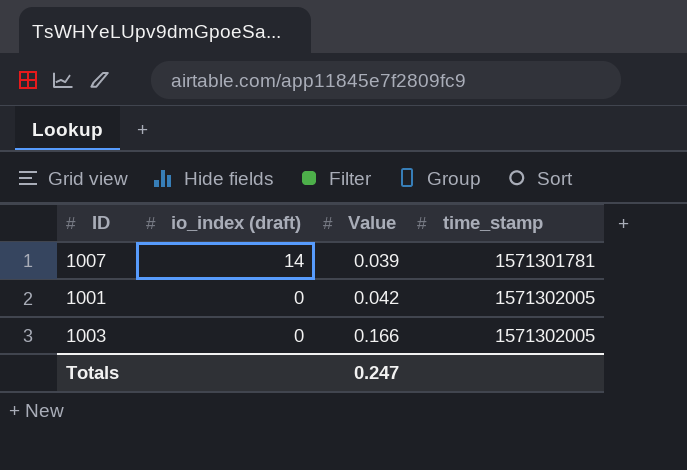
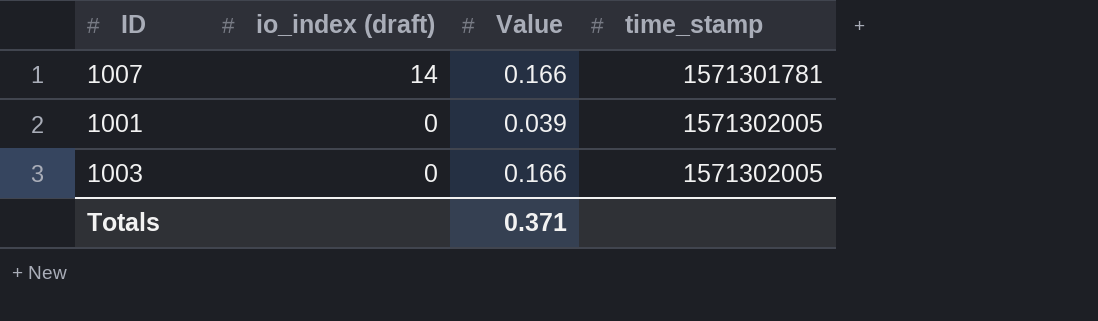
1007 | Value: 0.039 -> 0.166
1001 | Value: 0.042 -> 0.039
Totals | Value: 0.247 -> 0.371

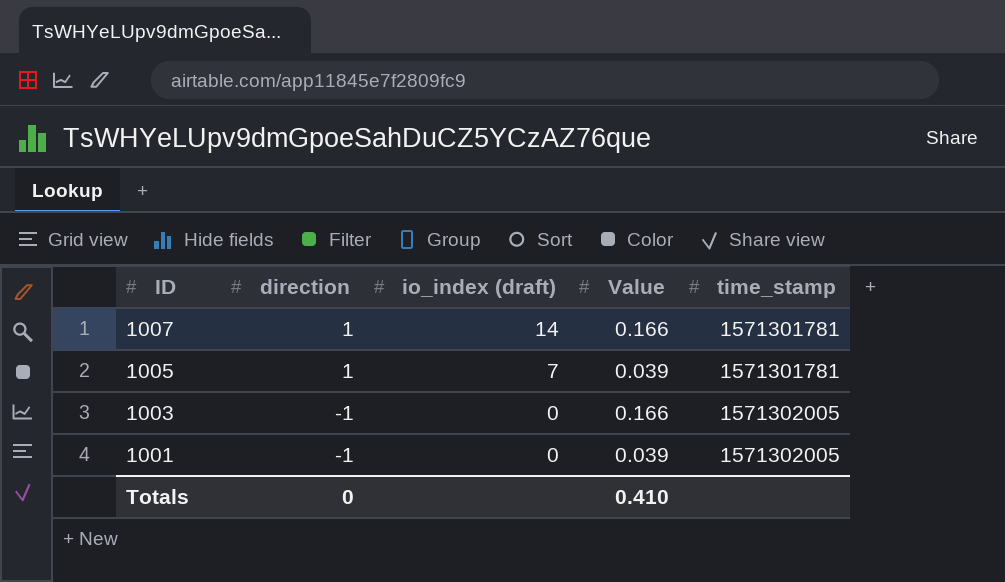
row order: io_index (draft) descending -> ID descending
column direction | position: none -> 2
row 1005: none -> 1 | 7 | 0.039 | 1571301781
Totals | Value: 0.371 -> 0.410

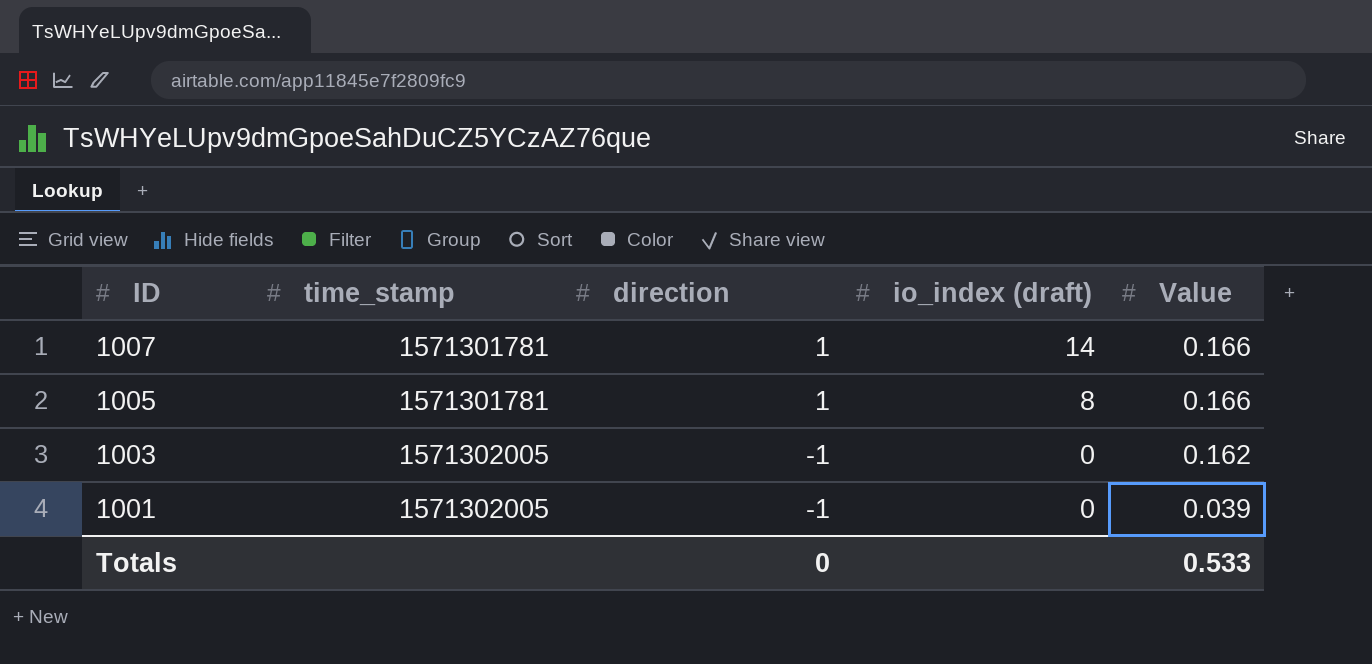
column time_stamp | position: 5 -> 2
1005 | io_index (draft): 7 -> 8
1005 | Value: 0.039 -> 0.166
1003 | Value: 0.166 -> 0.162
Totals | Value: 0.410 -> 0.533

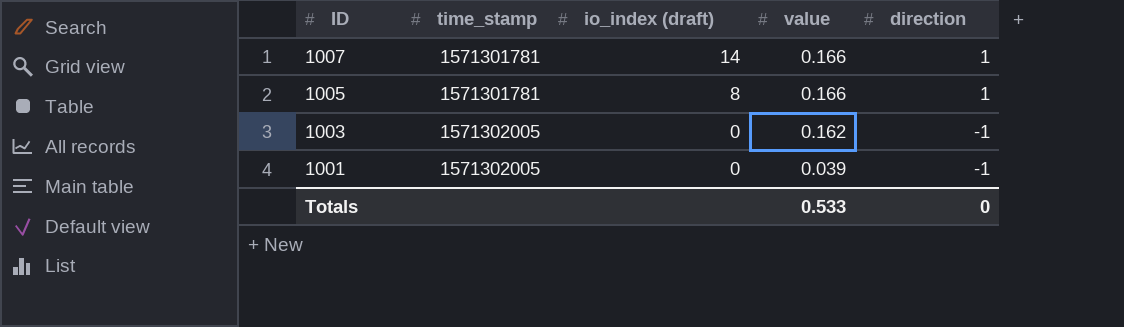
column name: Value -> value
column direction | position: 3 -> 5

